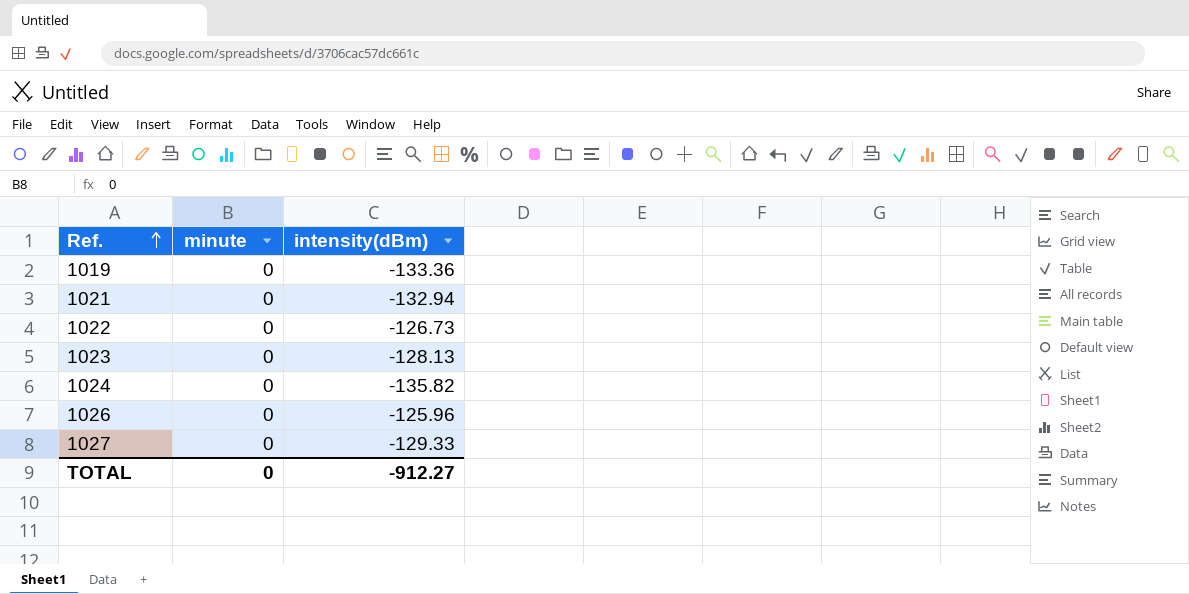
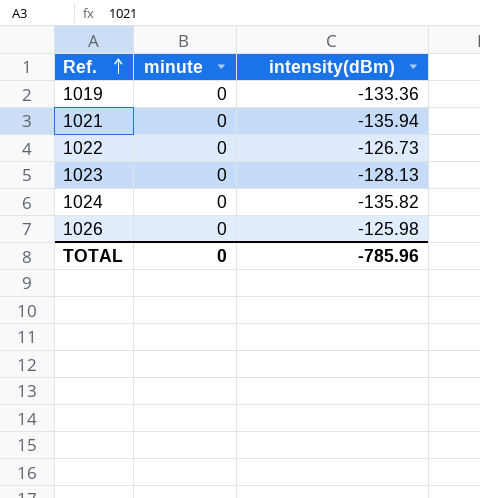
row 1027: 0 | -129.33 -> none
1021 | intensity(dBm): -132.94 -> -135.94
1026 | intensity(dBm): -125.96 -> -125.98
TOTAL | intensity(dBm): -912.27 -> -785.96

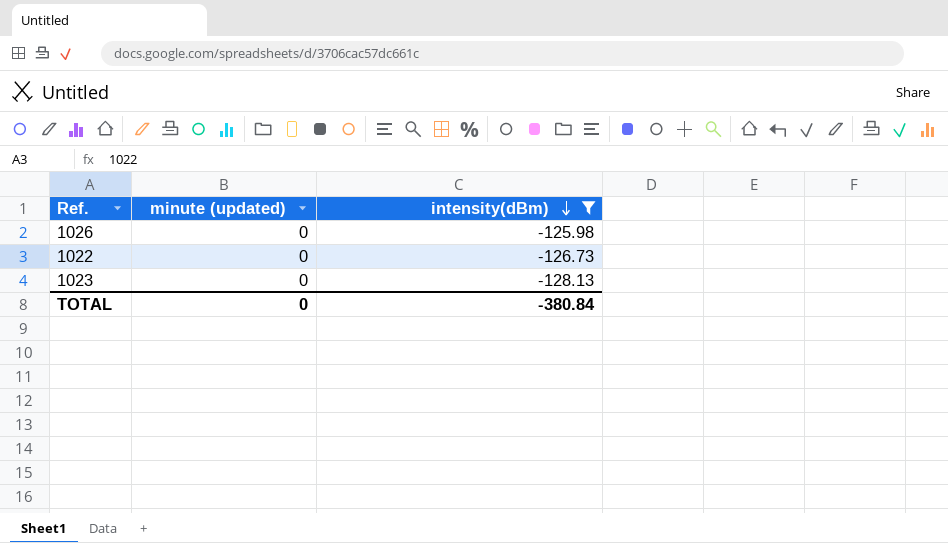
filter: none -> intensity(dBm) >= -128.13
row order: Ref. ascending -> intensity(dBm) descending
column name: minute -> minute (updated)
TOTAL | intensity(dBm): -785.96 -> -380.84

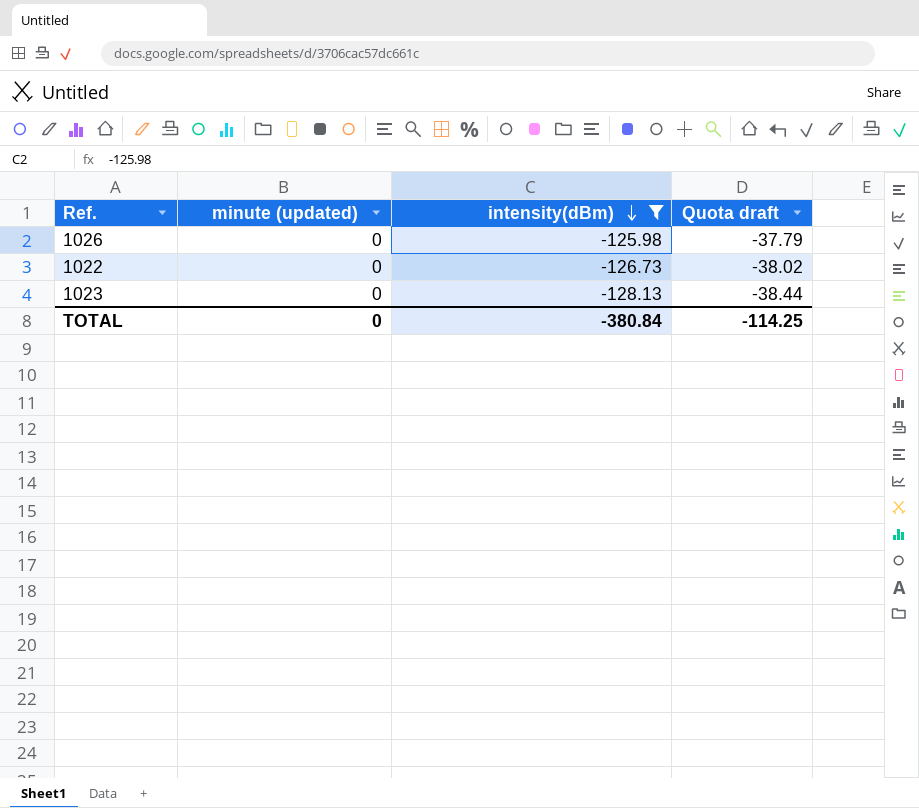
column Quota draft | formula: none -> [intensity(dBm)] * 0.3

